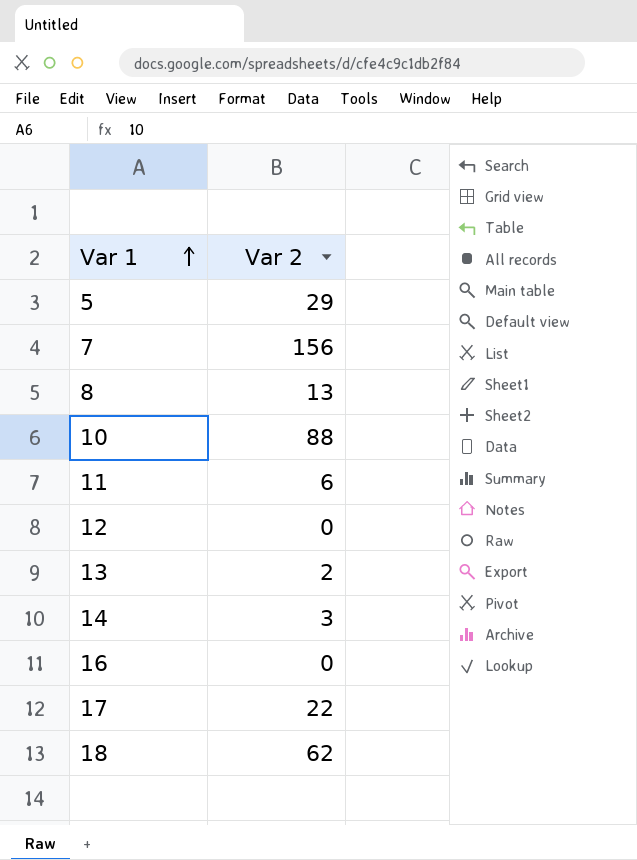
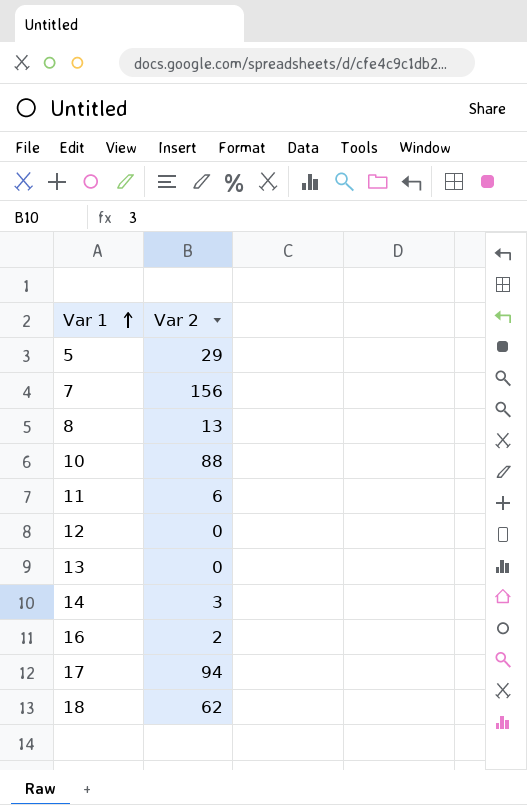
13 | Var 2: 2 -> 0
16 | Var 2: 0 -> 2
17 | Var 2: 22 -> 94

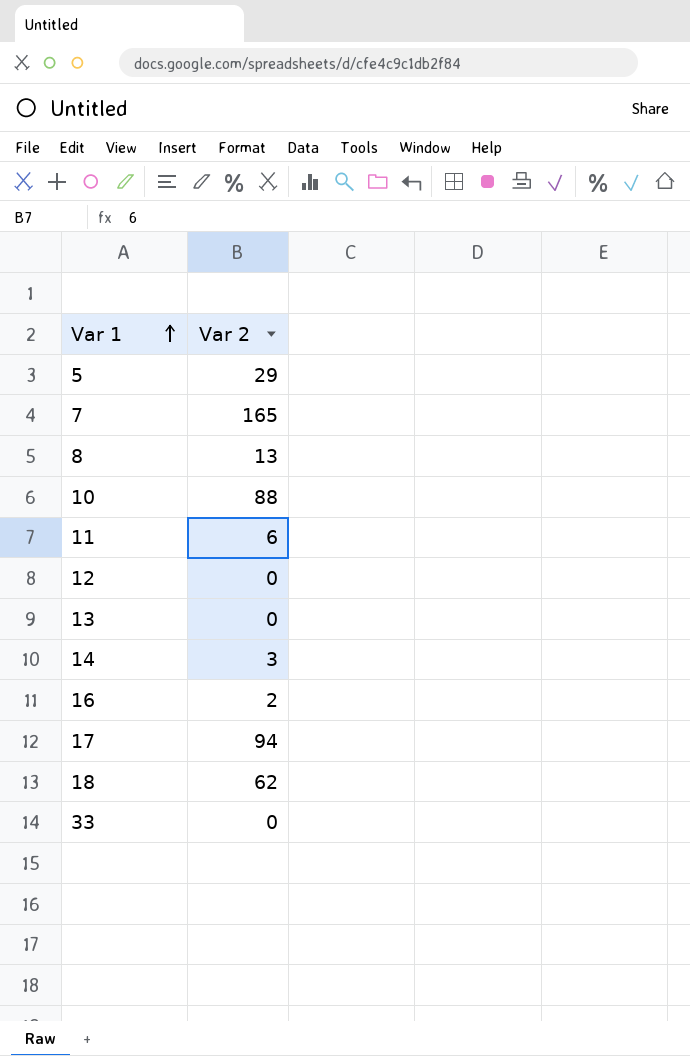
7 | Var 2: 156 -> 165
row 33: none -> 0

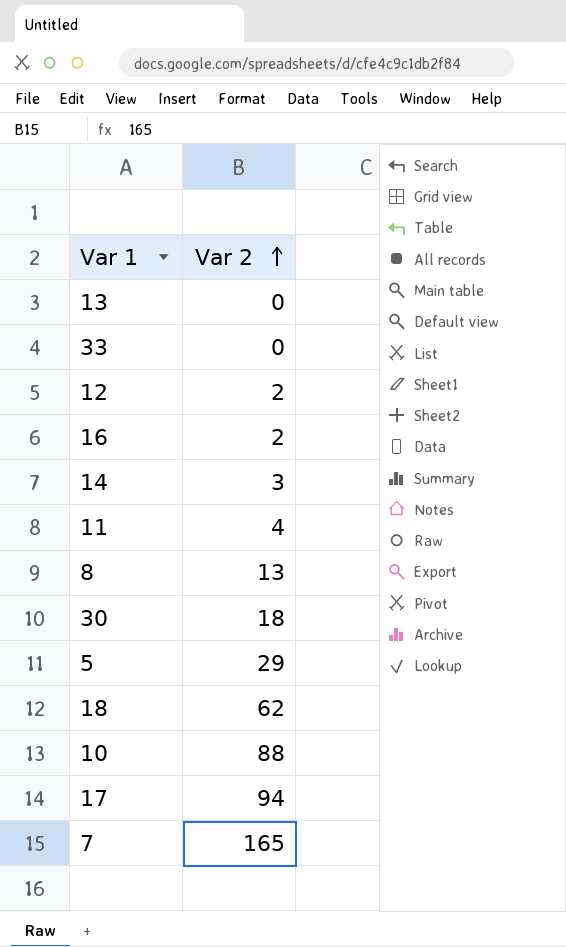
row order: Var 1 ascending -> Var 2 ascending
12 | Var 2: 0 -> 2
11 | Var 2: 6 -> 4
row 30: none -> 18

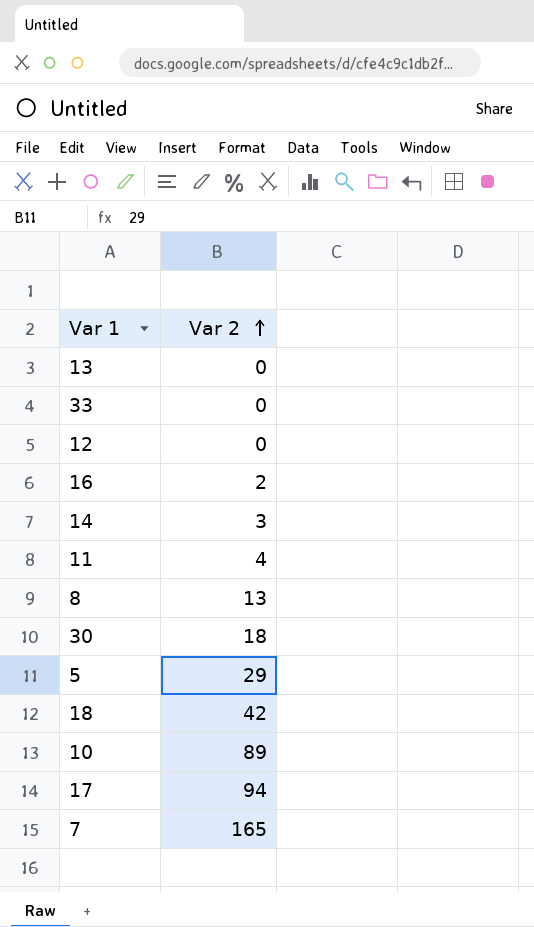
12 | Var 2: 2 -> 0
18 | Var 2: 62 -> 42
10 | Var 2: 88 -> 89

